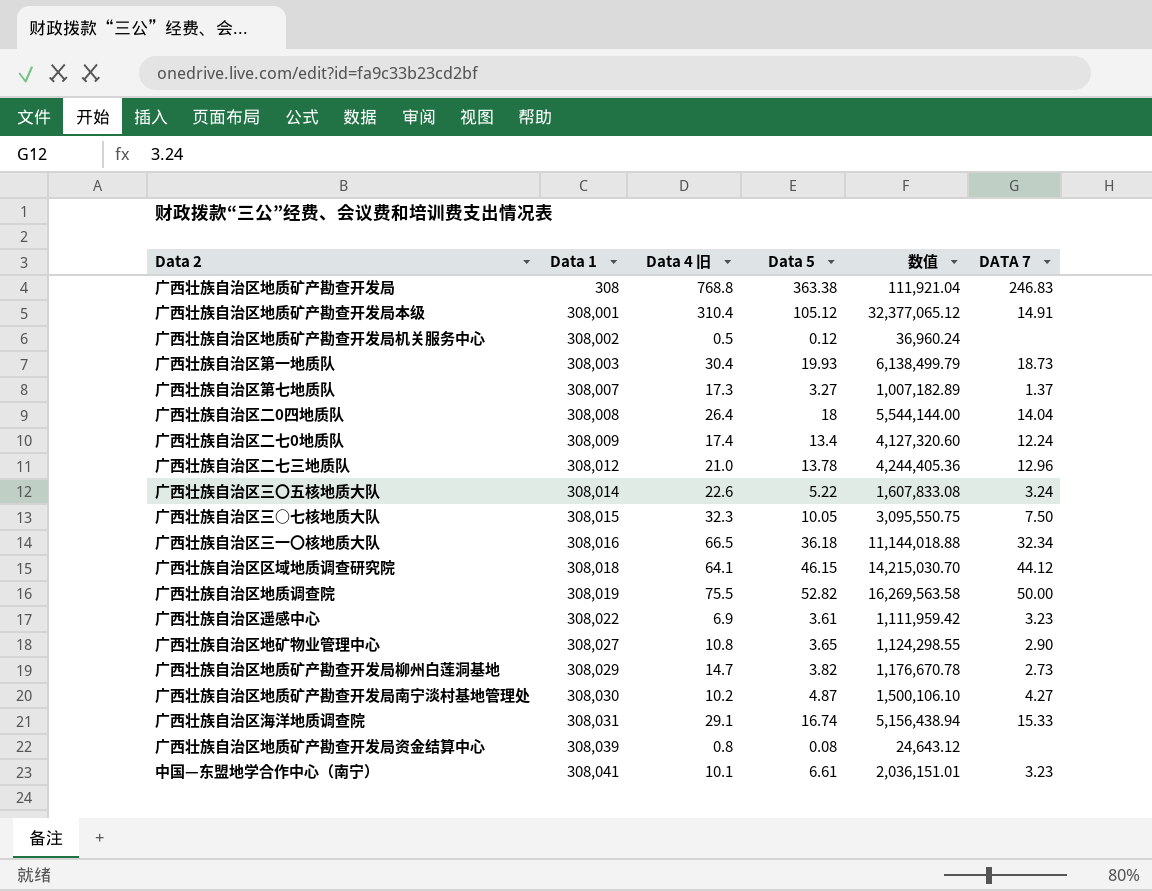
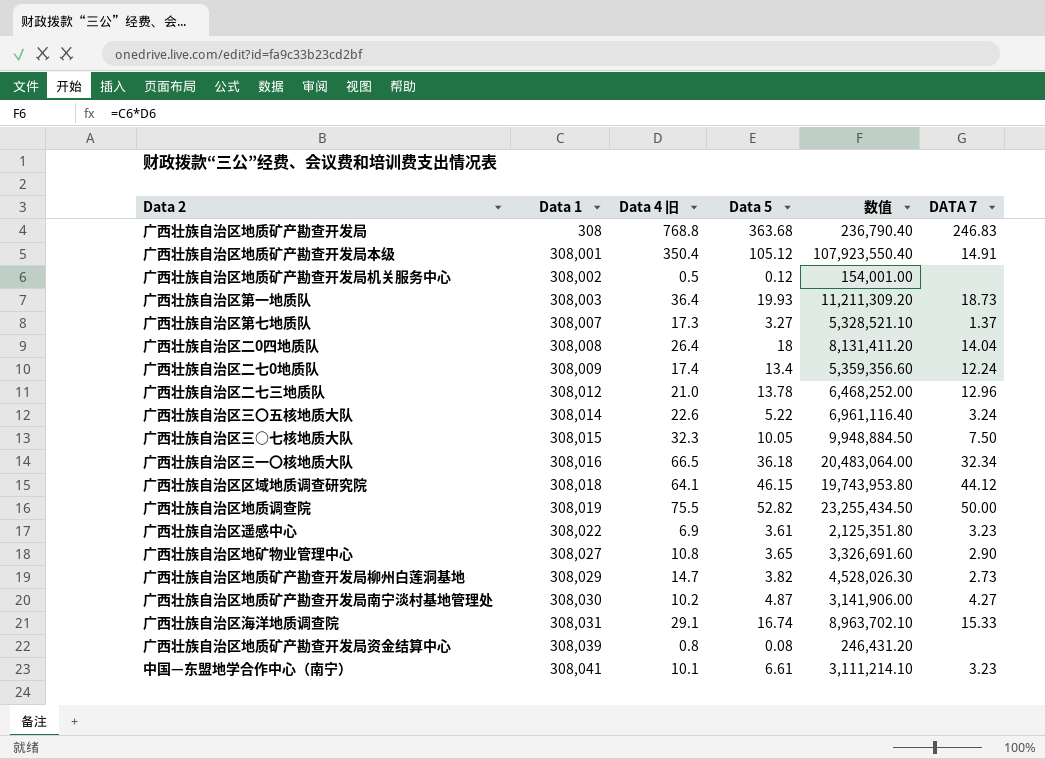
column 数值 | formula: [Data 1] * [Data 5] -> [Data 1] * [Data 4 旧]
广西壮族自治区地质矿产勘查开发局 | Data 5: 363.38 -> 363.68
广西壮族自治区地质矿产勘查开发局本级 | Data 4 旧: 310.4 -> 350.4
广西壮族自治区第一地质队 | Data 4 旧: 30.4 -> 36.4

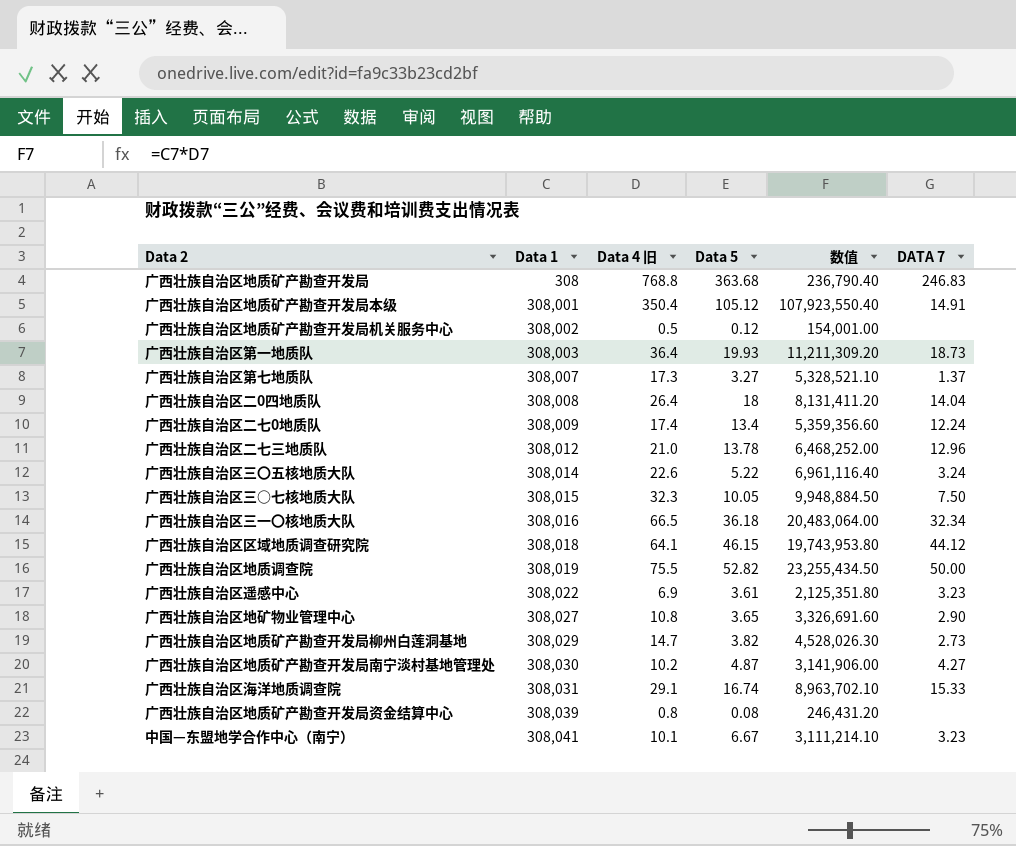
中国—东盟地学合作中心（南宁） | Data 5: 6.61 -> 6.67

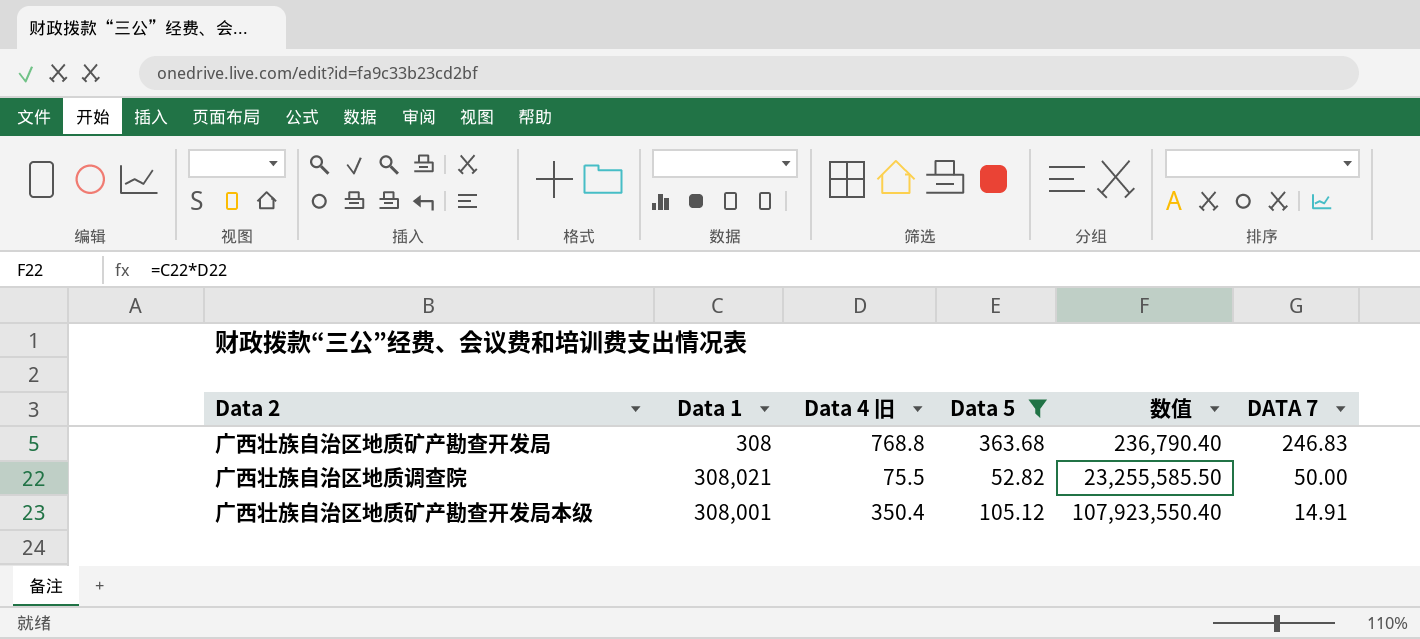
filter: none -> Data 5 >= 52.82
row order: Data 1 ascending -> 数值 ascending
广西壮族自治区地质调查院 | Data 1: 308,019 -> 308,021
广西壮族自治区地质调查院 | 数值: 23,255,434.50 -> 23,255,585.50

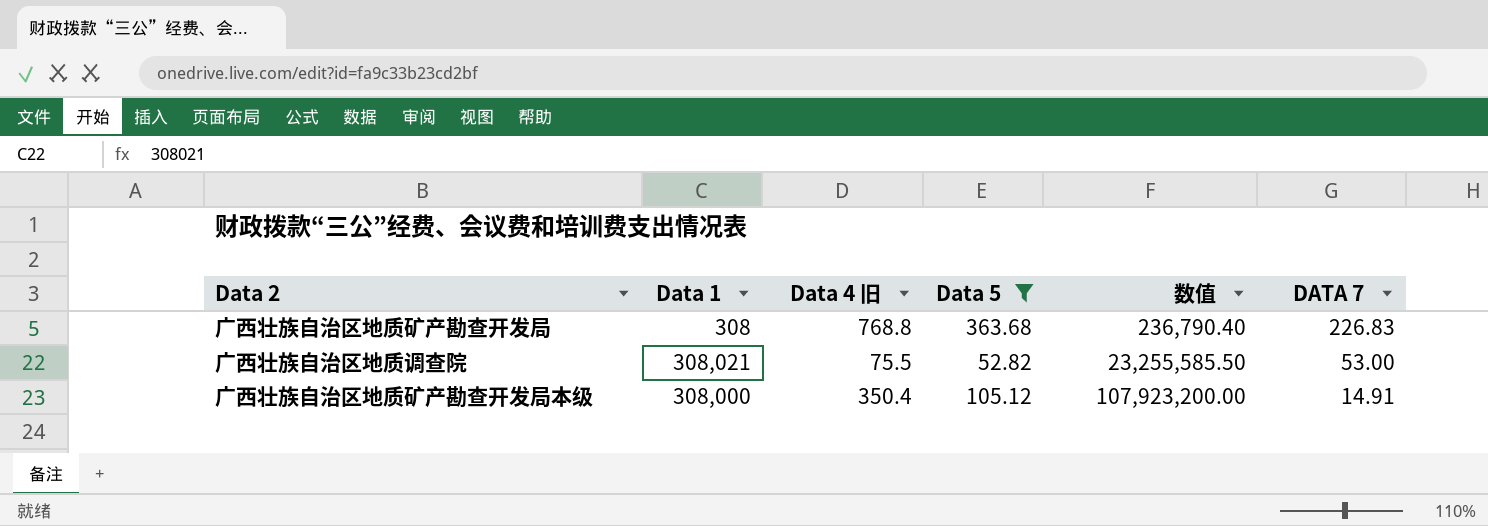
广西壮族自治区地质矿产勘查开发局 | DATA 7: 246.83 -> 226.83
广西壮族自治区地质调查院 | DATA 7: 50.00 -> 53.00
广西壮族自治区地质矿产勘查开发局本级 | Data 1: 308,001 -> 308,000
广西壮族自治区地质矿产勘查开发局本级 | 数值: 107,923,550.40 -> 107,923,200.00

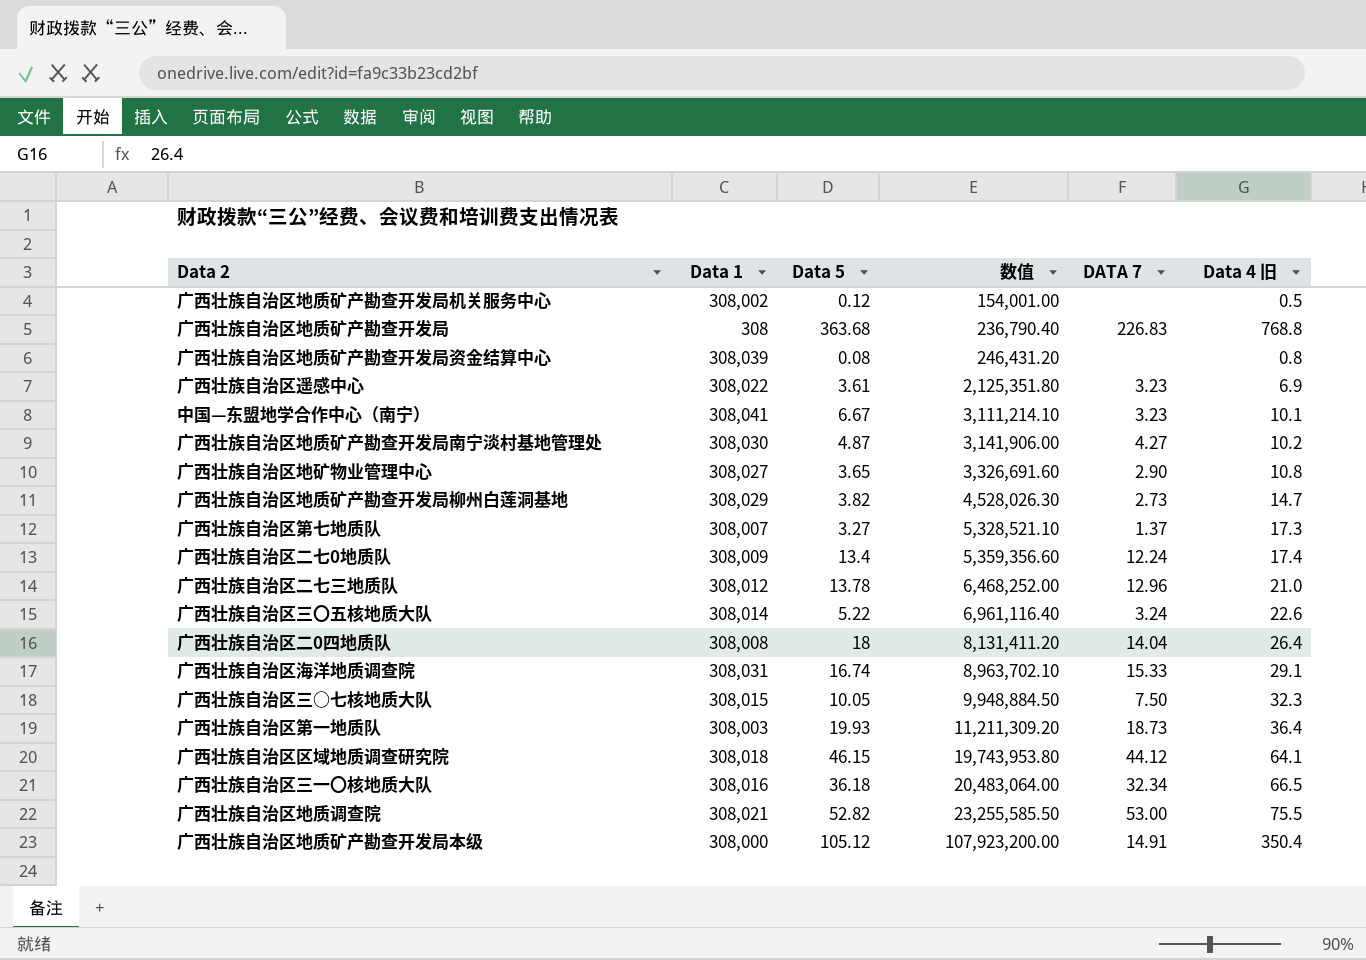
filter: Data 5 >= 52.82 -> none
column Data 4 旧 | position: 3 -> 6

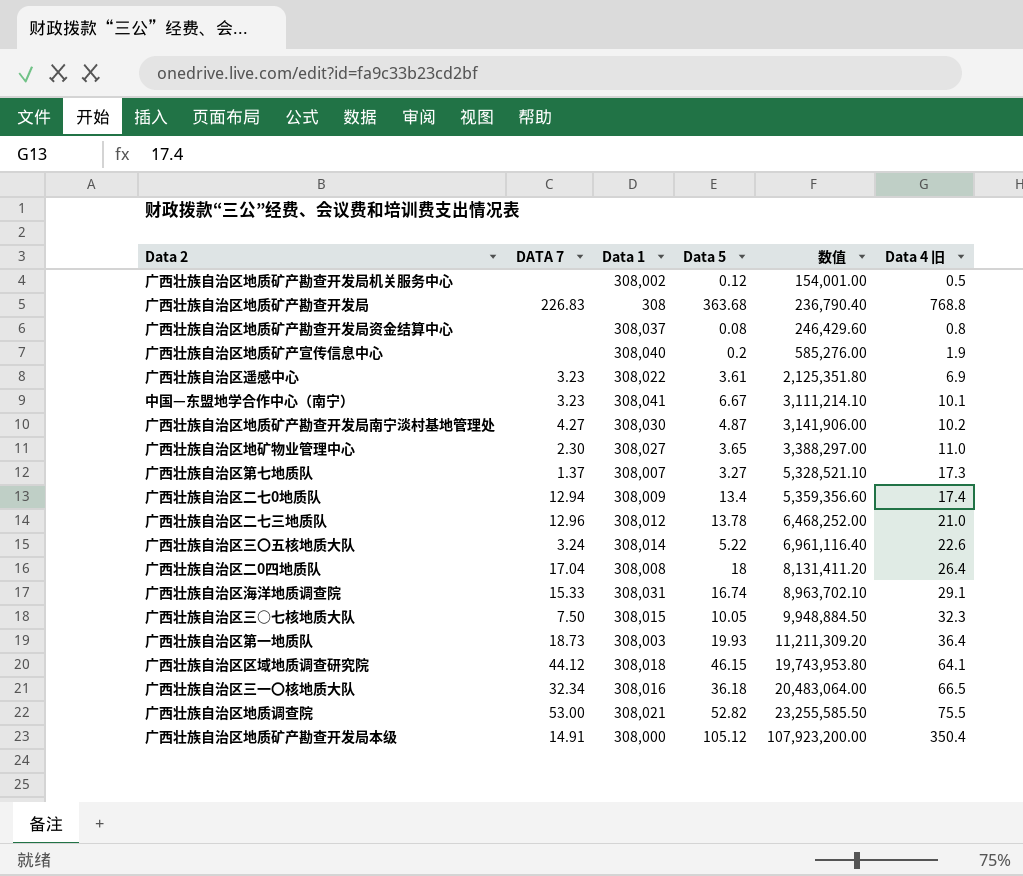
column DATA 7 | position: 5 -> 2
row 广西壮族自治区地质矿产勘查开发局柳州白莲洞基地: 308,029 | 3.82 | 4,528,026.30 | 2.73 | 14.7 -> none
广西壮族自治区地质矿产勘查开发局资金结算中心 | Data 1: 308,039 -> 308,037
广西壮族自治区地质矿产勘查开发局资金结算中心 | 数值: 246,431.20 -> 246,429.60
row 广西壮族自治区地质矿产宣传信息中心: none -> none | 308,040 | 0.2 | 585,276.00 | 1.9
广西壮族自治区地矿物业管理中心 | DATA 7: 2.90 -> 2.30
广西壮族自治区地矿物业管理中心 | 数值: 3,326,691.60 -> 3,388,297.00
广西壮族自治区地矿物业管理中心 | Data 4 旧: 10.8 -> 11.0
广西壮族自治区二七0地质队 | DATA 7: 12.24 -> 12.94
广西壮族自治区二0四地质队 | DATA 7: 14.04 -> 17.04

